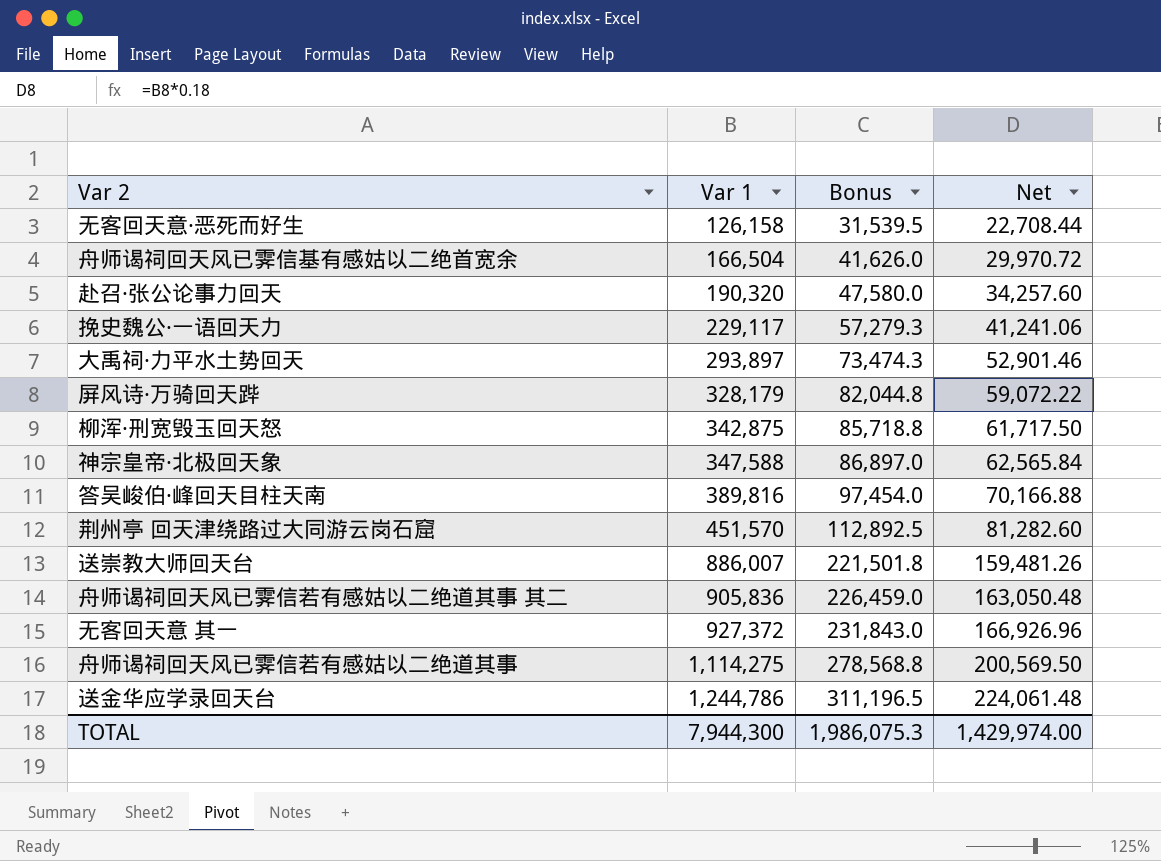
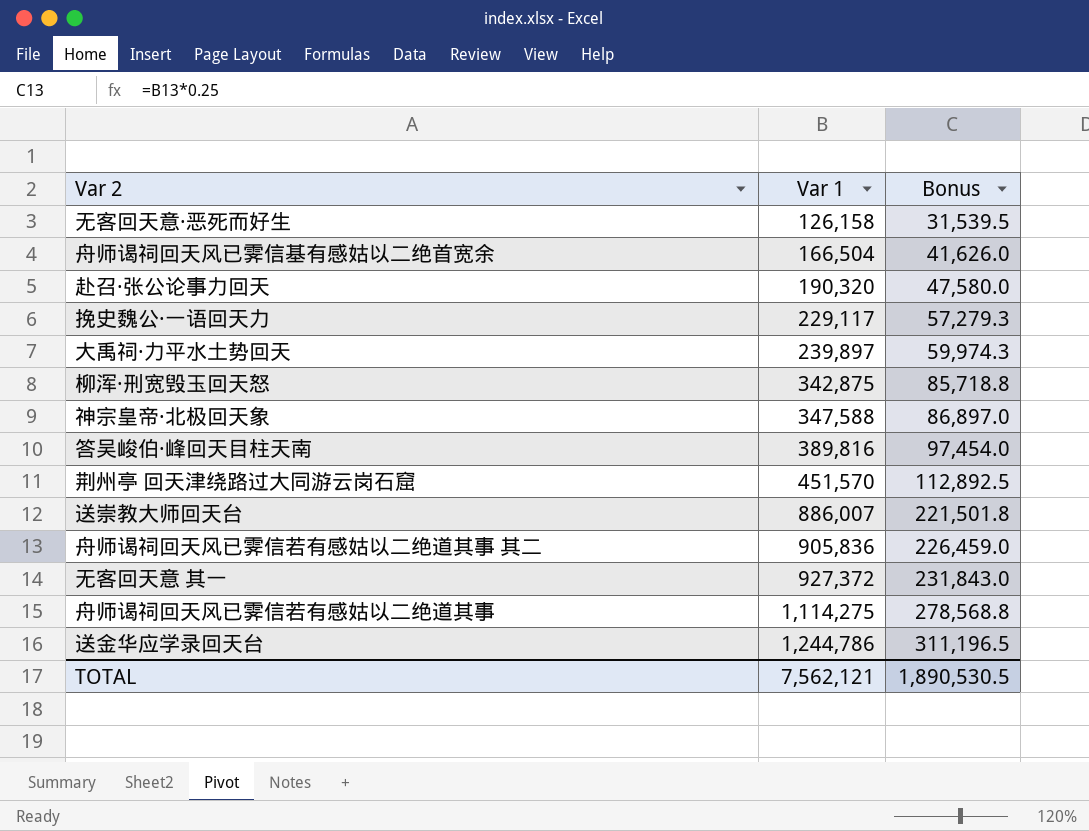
column Net | formula: [Var 1] * 0.18 -> none
row 屏风诗·万骑回天跸: 328,179 | 82,044.8 | 59,072.22 -> none
大禹祠·力平水土势回天 | Var 1: 293,897 -> 239,897
大禹祠·力平水土势回天 | Bonus: 73,474.3 -> 59,974.3
TOTAL | Var 1: 7,944,300 -> 7,562,121
TOTAL | Bonus: 1,986,075.3 -> 1,890,530.5

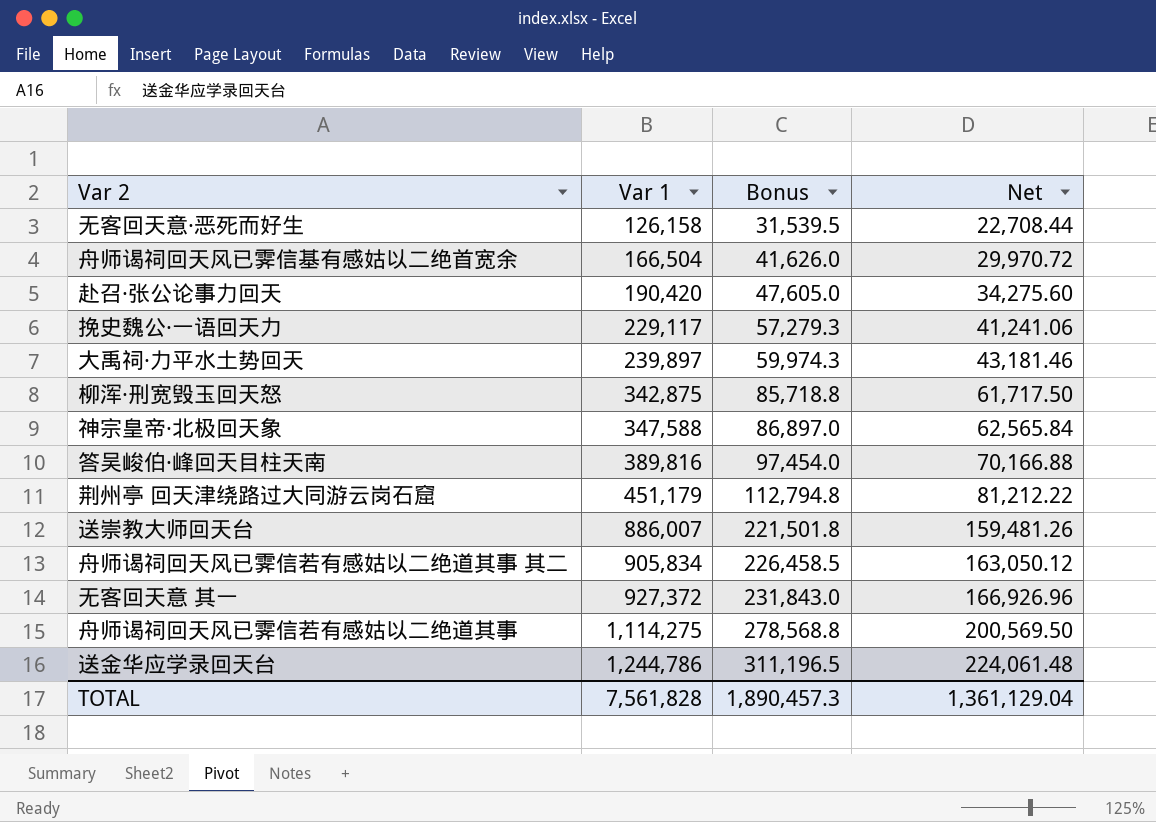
column Net | formula: none -> [Var 1] * 0.18
赴召·张公论事力回天 | Var 1: 190,320 -> 190,420
赴召·张公论事力回天 | Bonus: 47,580.0 -> 47,605.0
荆州亭 回天津绕路过大同游云岗石窟 | Var 1: 451,570 -> 451,179
荆州亭 回天津绕路过大同游云岗石窟 | Bonus: 112,892.5 -> 112,794.8
舟师谒祠回天风已霁信若有感姑以二绝道其事 其二 | Var 1: 905,836 -> 905,834
舟师谒祠回天风已霁信若有感姑以二绝道其事 其二 | Bonus: 226,459.0 -> 226,458.5
TOTAL | Var 1: 7,562,121 -> 7,561,828
TOTAL | Bonus: 1,890,530.5 -> 1,890,457.3

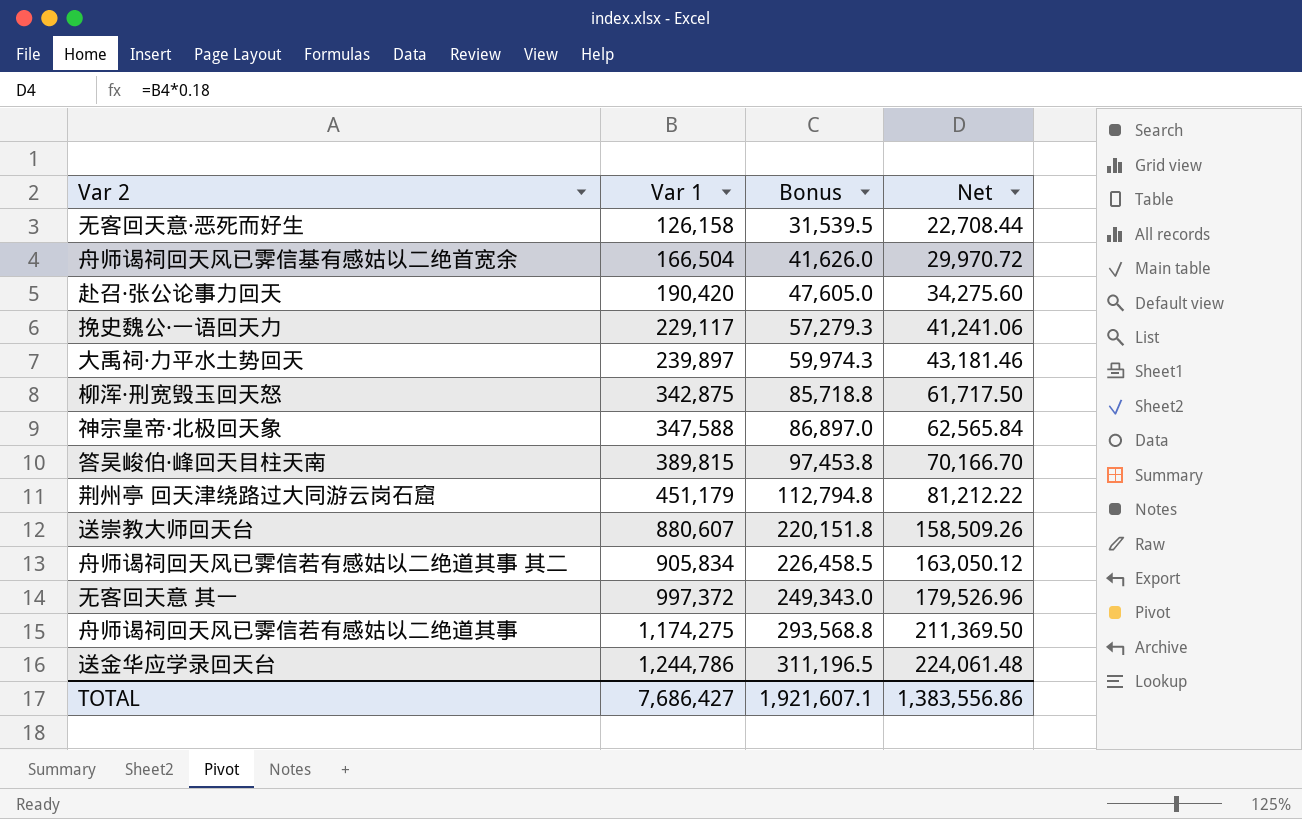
答吴峻伯·峰回天目柱天南 | Var 1: 389,816 -> 389,815
答吴峻伯·峰回天目柱天南 | Bonus: 97,454.0 -> 97,453.8
答吴峻伯·峰回天目柱天南 | Net: 70,166.88 -> 70,166.70
送崇教大师回天台 | Var 1: 886,007 -> 880,607
送崇教大师回天台 | Bonus: 221,501.8 -> 220,151.8
送崇教大师回天台 | Net: 159,481.26 -> 158,509.26
无客回天意 其一 | Var 1: 927,372 -> 997,372
无客回天意 其一 | Bonus: 231,843.0 -> 249,343.0
无客回天意 其一 | Net: 166,926.96 -> 179,526.96
舟师谒祠回天风已霁信若有感姑以二绝道其事 | Var 1: 1,114,275 -> 1,174,275
舟师谒祠回天风已霁信若有感姑以二绝道其事 | Bonus: 278,568.8 -> 293,568.8
舟师谒祠回天风已霁信若有感姑以二绝道其事 | Net: 200,569.50 -> 211,369.50
TOTAL | Var 1: 7,561,828 -> 7,686,427
TOTAL | Bonus: 1,890,457.3 -> 1,921,607.1
TOTAL | Net: 1,361,129.04 -> 1,383,556.86

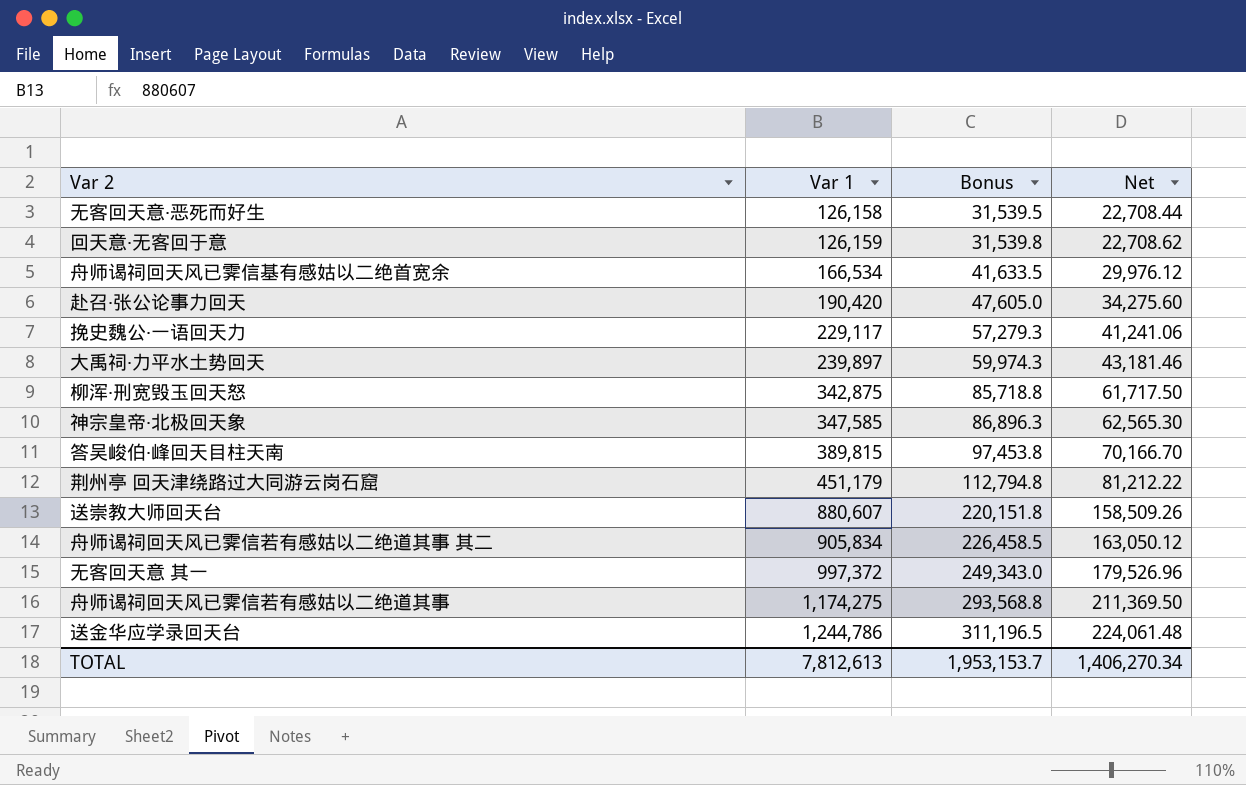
row 回天意·无客回于意: none -> 126,159 | 31,539.8 | 22,708.62
舟师谒祠回天风已霁信基有感姑以二绝首宽余 | Var 1: 166,504 -> 166,534
舟师谒祠回天风已霁信基有感姑以二绝首宽余 | Bonus: 41,626.0 -> 41,633.5
舟师谒祠回天风已霁信基有感姑以二绝首宽余 | Net: 29,970.72 -> 29,976.12
神宗皇帝·北极回天象 | Var 1: 347,588 -> 347,585
神宗皇帝·北极回天象 | Bonus: 86,897.0 -> 86,896.3
神宗皇帝·北极回天象 | Net: 62,565.84 -> 62,565.30
TOTAL | Var 1: 7,686,427 -> 7,812,613
TOTAL | Bonus: 1,921,607.1 -> 1,953,153.7
TOTAL | Net: 1,383,556.86 -> 1,406,270.34

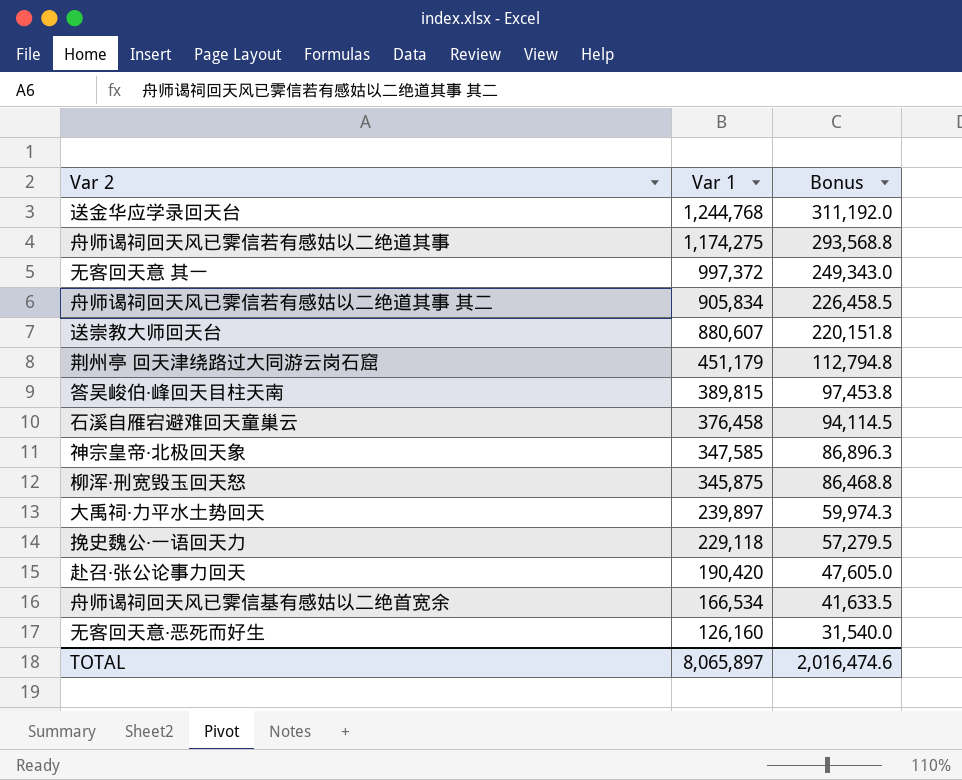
row order: Var 1 ascending -> Var 1 descending
column Net | formula: [Var 1] * 0.18 -> none
row 回天意·无客回于意: 126,159 | 31,539.8 | 22,708.62 -> none
送金华应学录回天台 | Var 1: 1,244,786 -> 1,244,768
送金华应学录回天台 | Bonus: 311,196.5 -> 311,192.0
row 石溪自雁宕避难回天童巢云: none -> 376,458 | 94,114.5
柳浑·刑宽毁玉回天怒 | Var 1: 342,875 -> 345,875
柳浑·刑宽毁玉回天怒 | Bonus: 85,718.8 -> 86,468.8
挽史魏公·一语回天力 | Var 1: 229,117 -> 229,118
挽史魏公·一语回天力 | Bonus: 57,279.3 -> 57,279.5
无客回天意·恶死而好生 | Var 1: 126,158 -> 126,160
无客回天意·恶死而好生 | Bonus: 31,539.5 -> 31,540.0
TOTAL | Var 1: 7,812,613 -> 8,065,897
TOTAL | Bonus: 1,953,153.7 -> 2,016,474.6

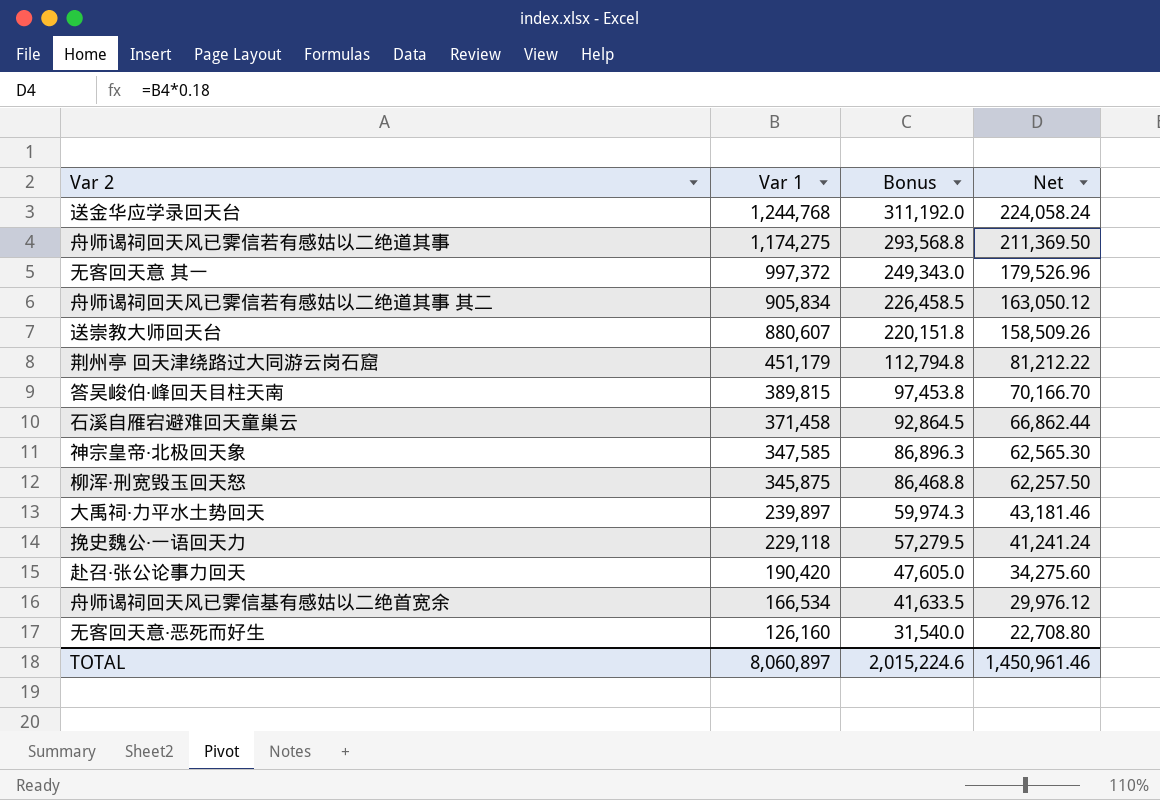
column Net | formula: none -> [Var 1] * 0.18
石溪自雁宕避难回天童巢云 | Var 1: 376,458 -> 371,458
石溪自雁宕避难回天童巢云 | Bonus: 94,114.5 -> 92,864.5
TOTAL | Var 1: 8,065,897 -> 8,060,897
TOTAL | Bonus: 2,016,474.6 -> 2,015,224.6

